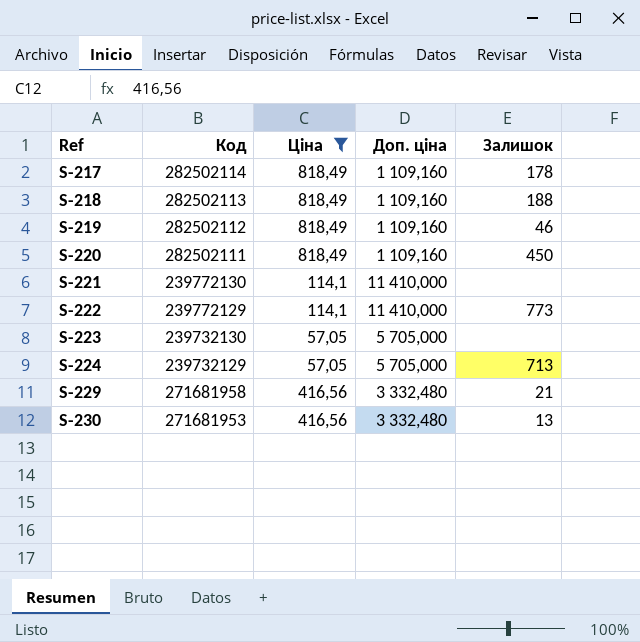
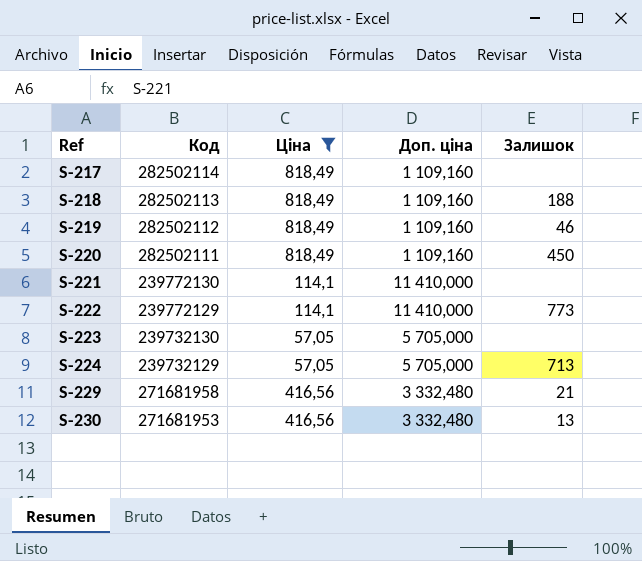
S-217 | Залишок: 178 -> none

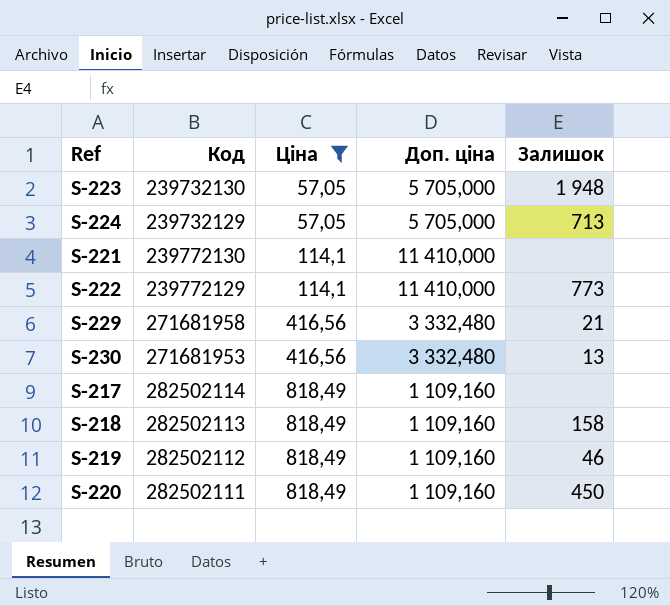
row order: Ref ascending -> Ціна ascending
S-223 | Залишок: none -> 1 948
S-218 | Залишок: 188 -> 158

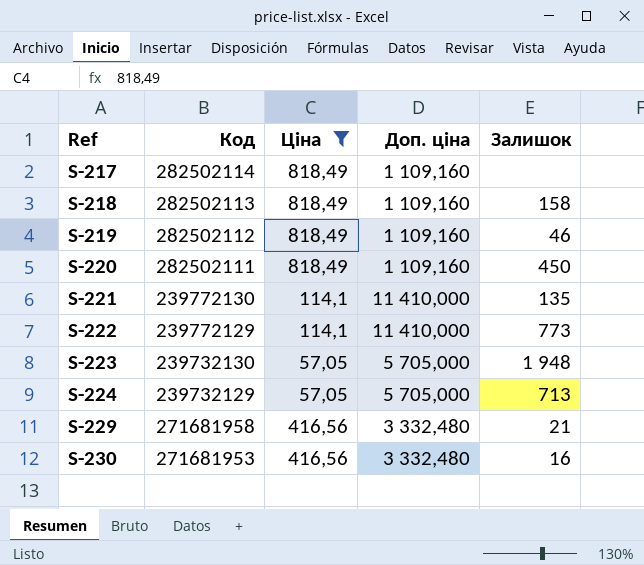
row order: Ціна ascending -> Ref ascending
S-221 | Залишок: none -> 135
S-230 | Залишок: 13 -> 16

